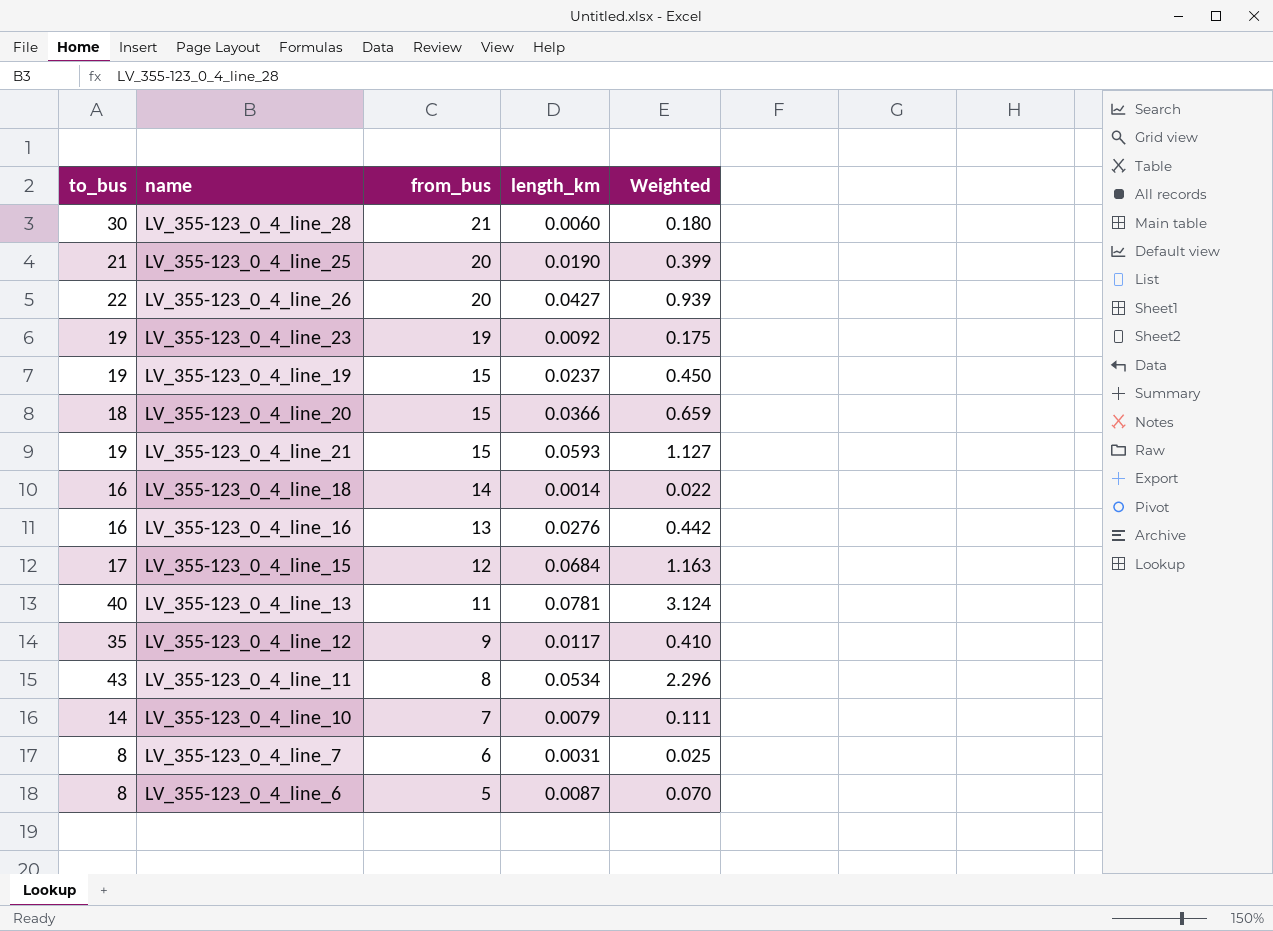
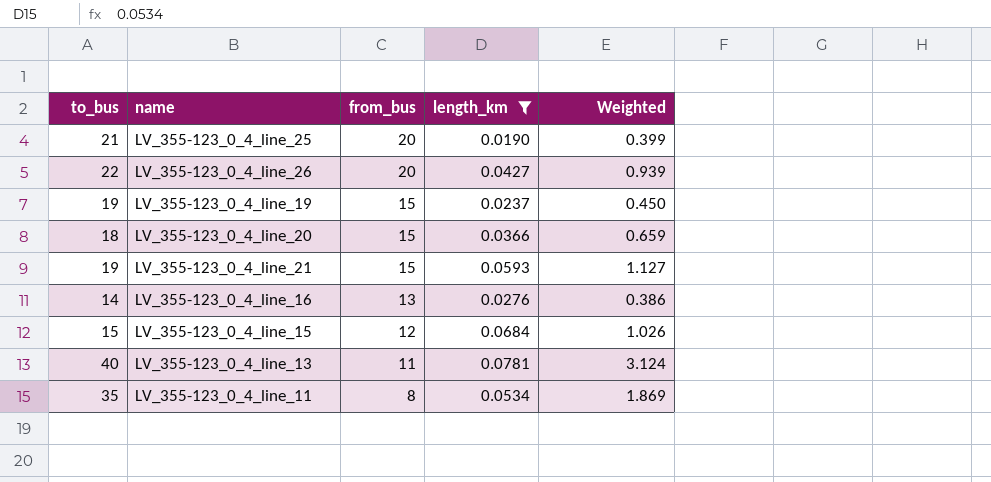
filter: none -> length_km >= 0.0190
LV_355-123_0_4_line_16 | to_bus: 16 -> 14
LV_355-123_0_4_line_16 | Weighted: 0.442 -> 0.386
LV_355-123_0_4_line_15 | to_bus: 17 -> 15
LV_355-123_0_4_line_15 | Weighted: 1.163 -> 1.026
LV_355-123_0_4_line_11 | to_bus: 43 -> 35
LV_355-123_0_4_line_11 | Weighted: 2.296 -> 1.869

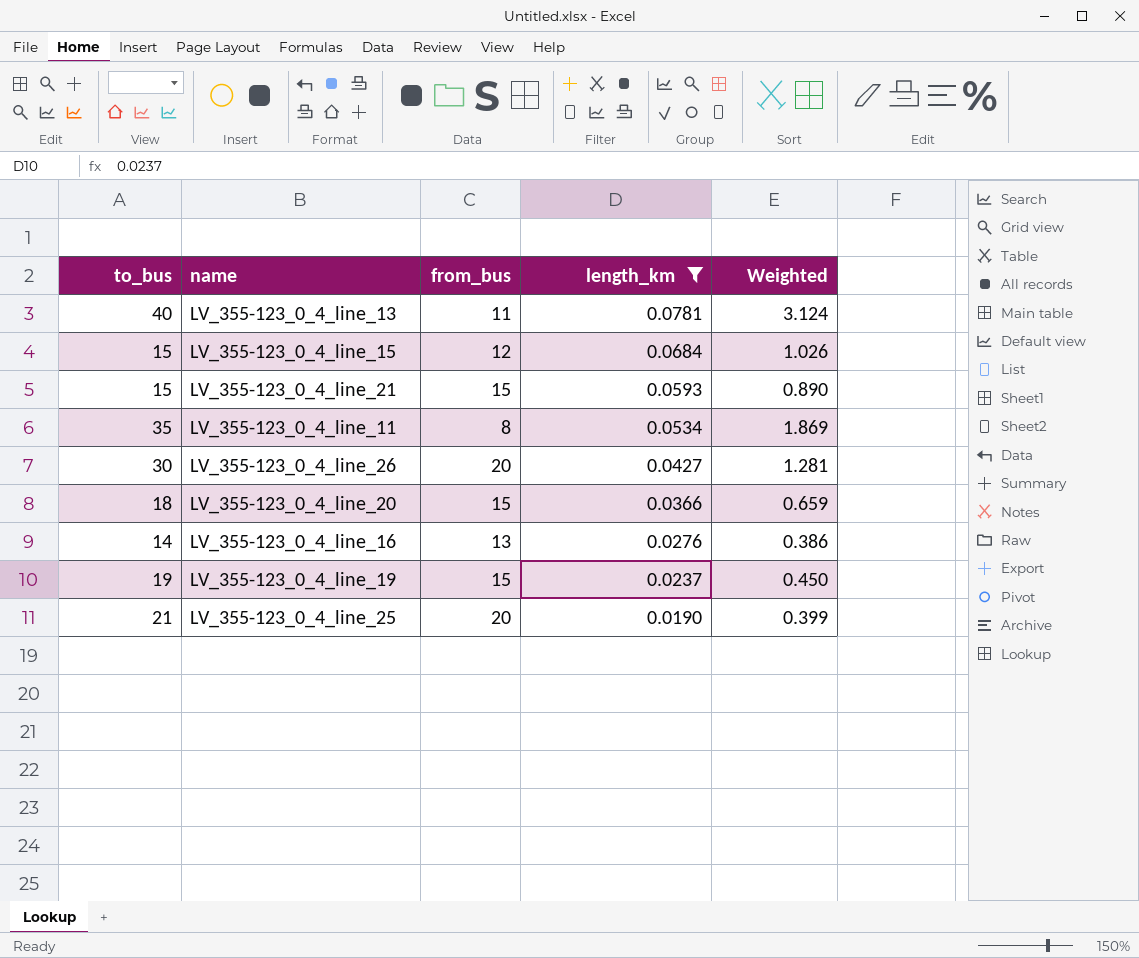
row order: from_bus descending -> length_km descending
LV_355-123_0_4_line_21 | to_bus: 19 -> 15
LV_355-123_0_4_line_21 | Weighted: 1.127 -> 0.890
LV_355-123_0_4_line_26 | to_bus: 22 -> 30
LV_355-123_0_4_line_26 | Weighted: 0.939 -> 1.281

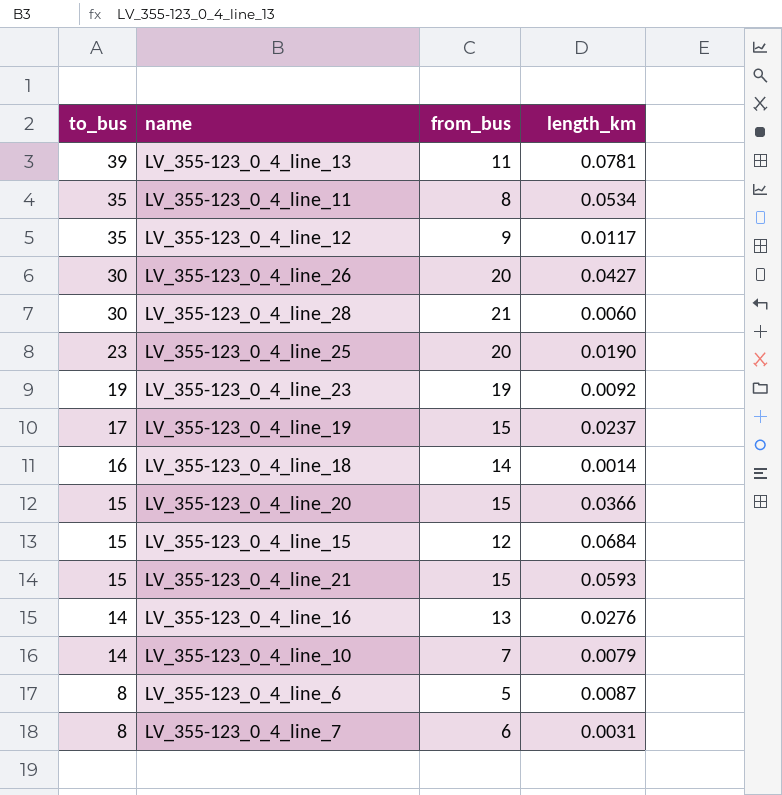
filter: length_km >= 0.0190 -> none
row order: length_km descending -> to_bus descending
column Weighted | formula: [to_bus] * [length_km] -> none
LV_355-123_0_4_line_13 | to_bus: 40 -> 39
LV_355-123_0_4_line_25 | to_bus: 21 -> 23
LV_355-123_0_4_line_19 | to_bus: 19 -> 17
LV_355-123_0_4_line_20 | to_bus: 18 -> 15

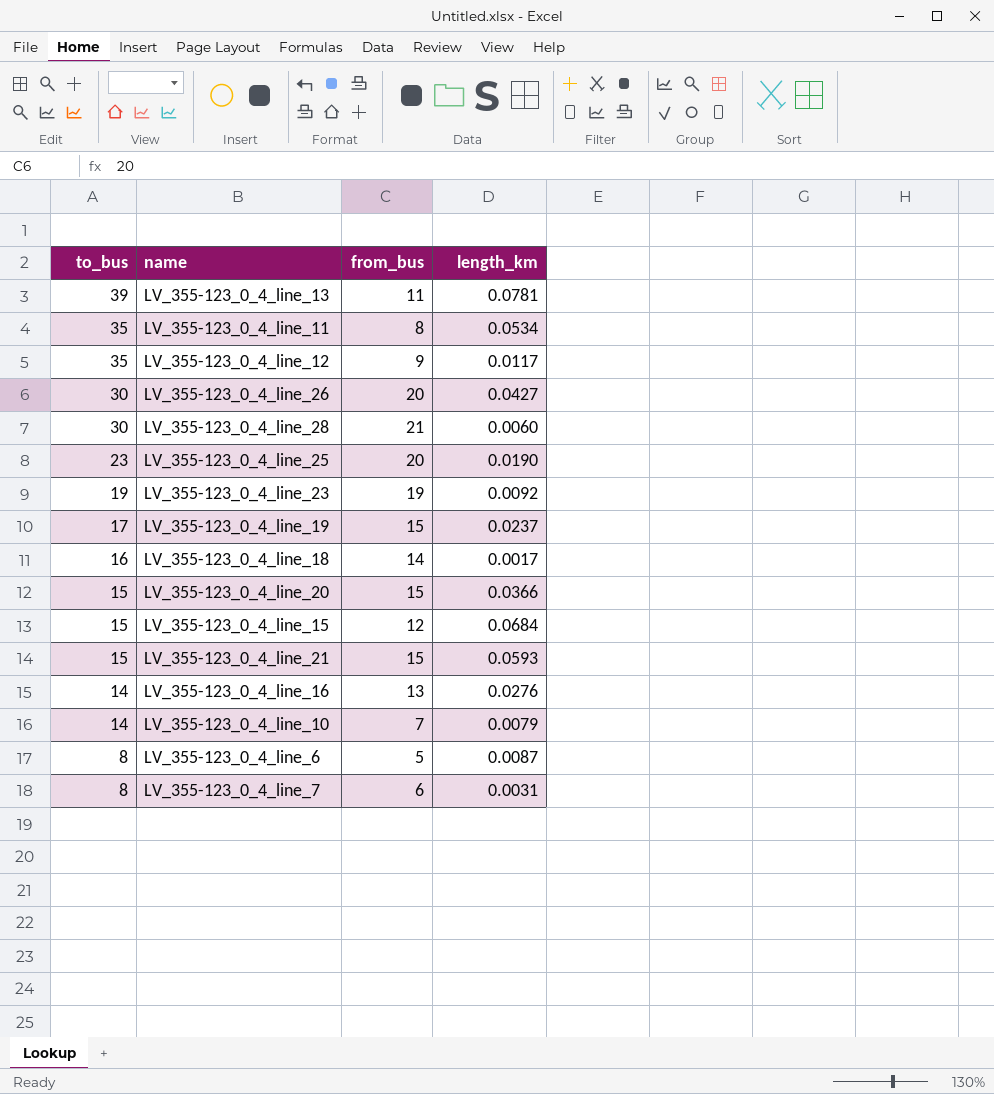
LV_355-123_0_4_line_18 | length_km: 0.0014 -> 0.0017

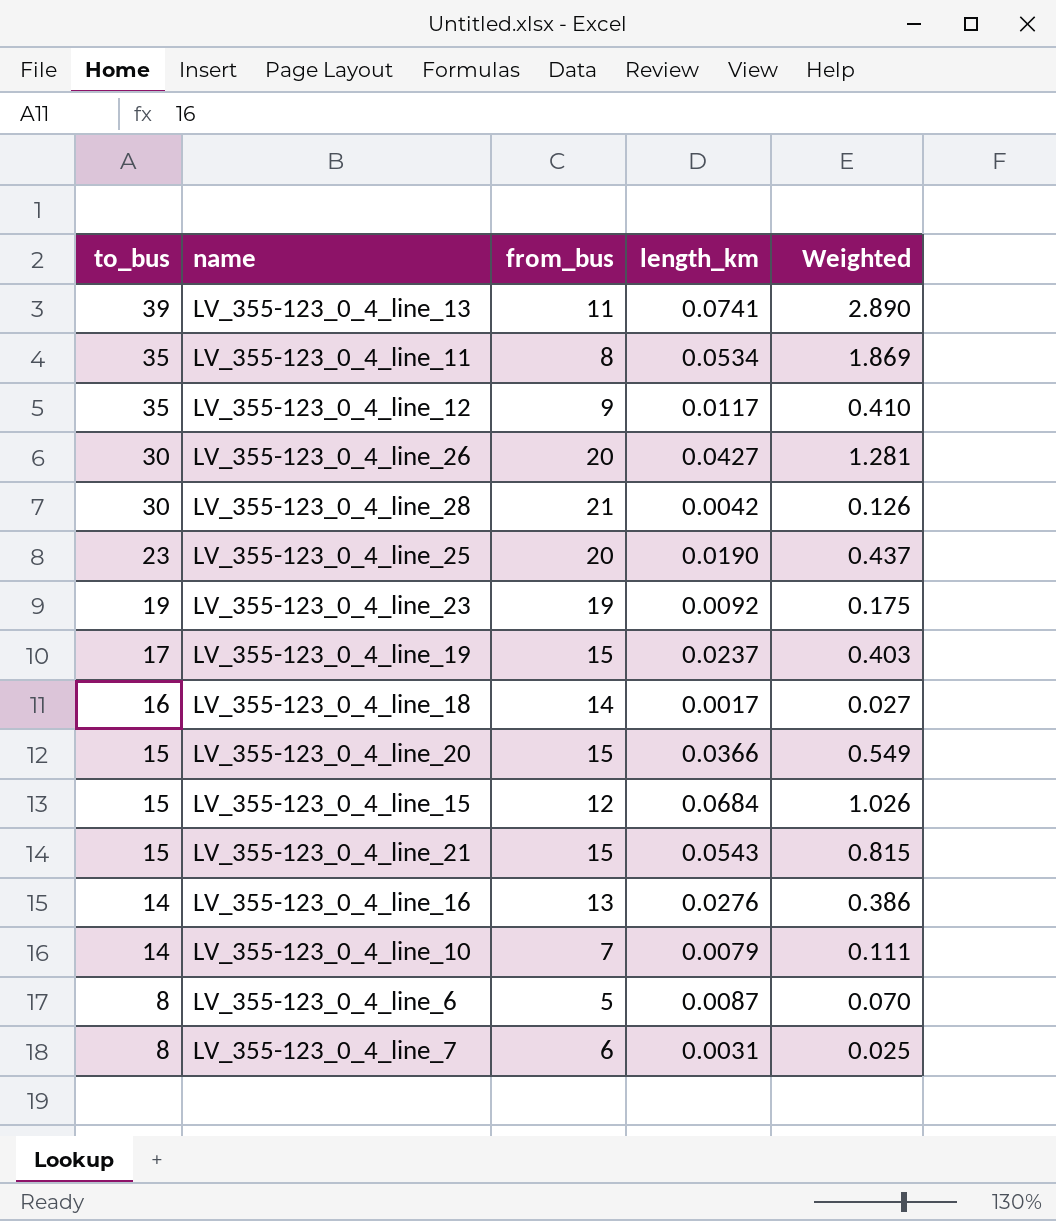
column Weighted | formula: none -> [to_bus] * [length_km]
LV_355-123_0_4_line_13 | length_km: 0.0781 -> 0.0741
LV_355-123_0_4_line_28 | length_km: 0.0060 -> 0.0042
LV_355-123_0_4_line_21 | length_km: 0.0593 -> 0.0543

